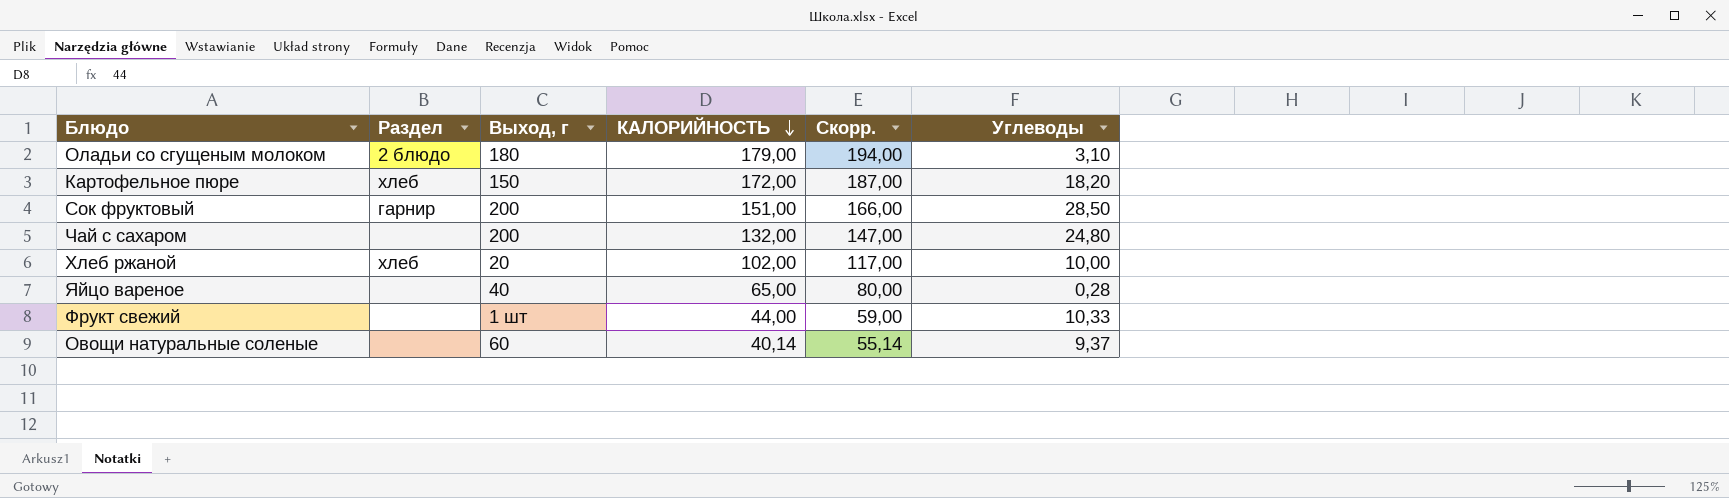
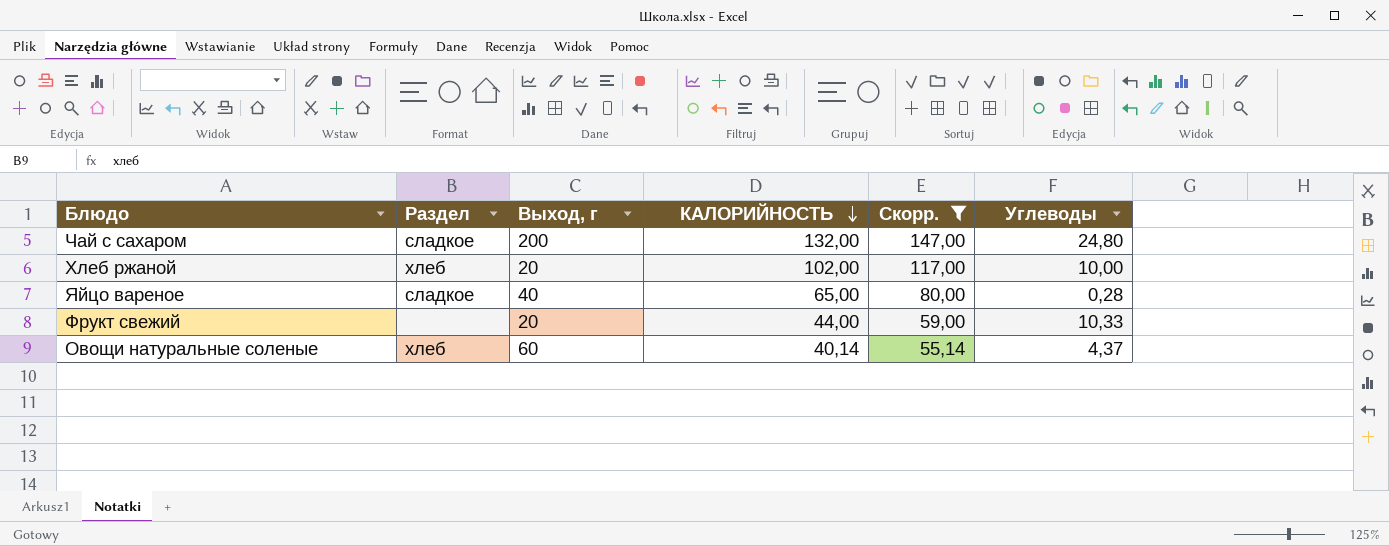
filter: none -> Скорр. <= 147,00
Чай с сахаром | Раздел: none -> сладкое
Яйцо вареное | Раздел: none -> сладкое
Фрукт свежий | Выход, г: 1 шт -> 20
Овощи натуральные соленые | Раздел: none -> хлеб
Овощи натуральные соленые | Углеводы: 9,37 -> 4,37

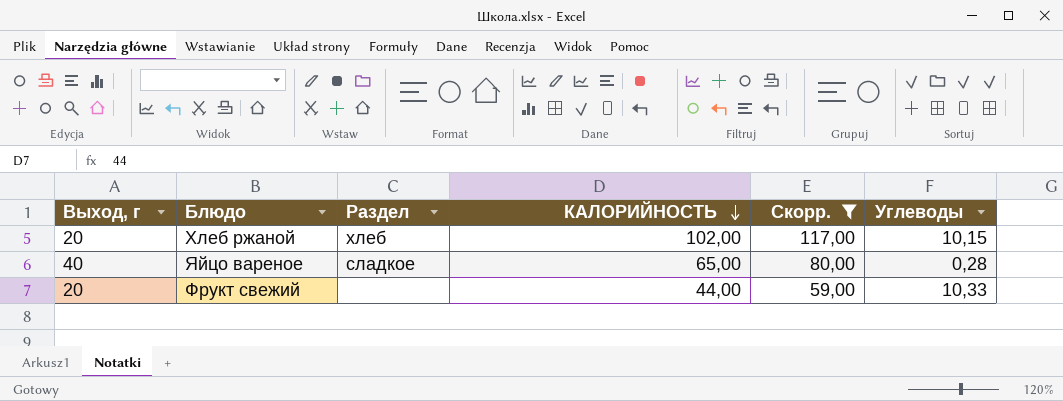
column Выход, г | position: 3 -> 1
row Чай с сахаром: сладкое | 200 | 132,00 | 147,00 | 24,80 -> none
row Овощи натуральные соленые: хлеб | 60 | 40,14 | 55,14 | 4,37 -> none
Хлеб ржаной | Углеводы: 10,00 -> 10,15

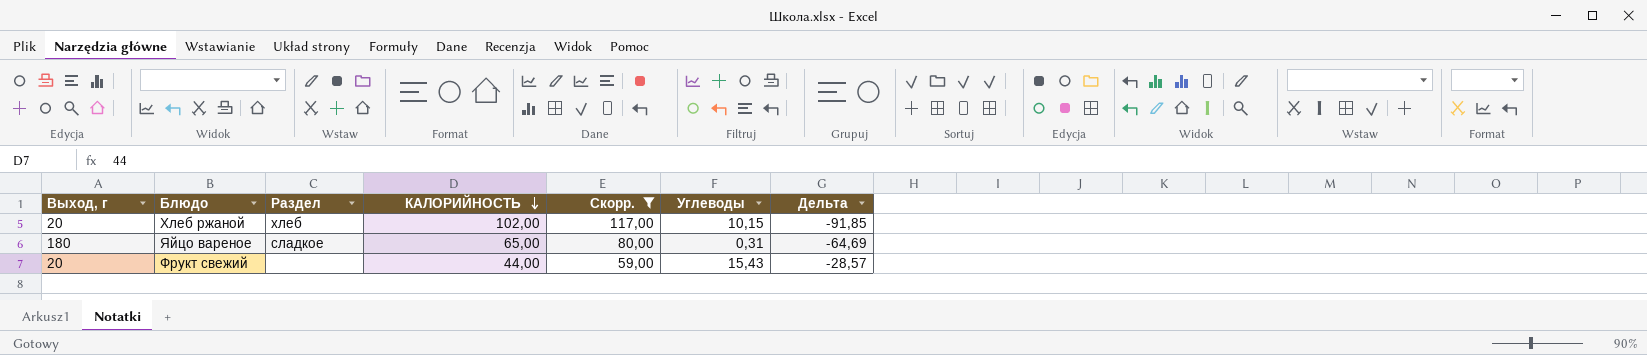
column Дельта | formula: none -> [Углеводы] - [КАЛОРИЙНОСТЬ]
Яйцо вареное | Выход, г: 40 -> 180
Яйцо вареное | Углеводы: 0,28 -> 0,31
Фрукт свежий | Углеводы: 10,33 -> 15,43

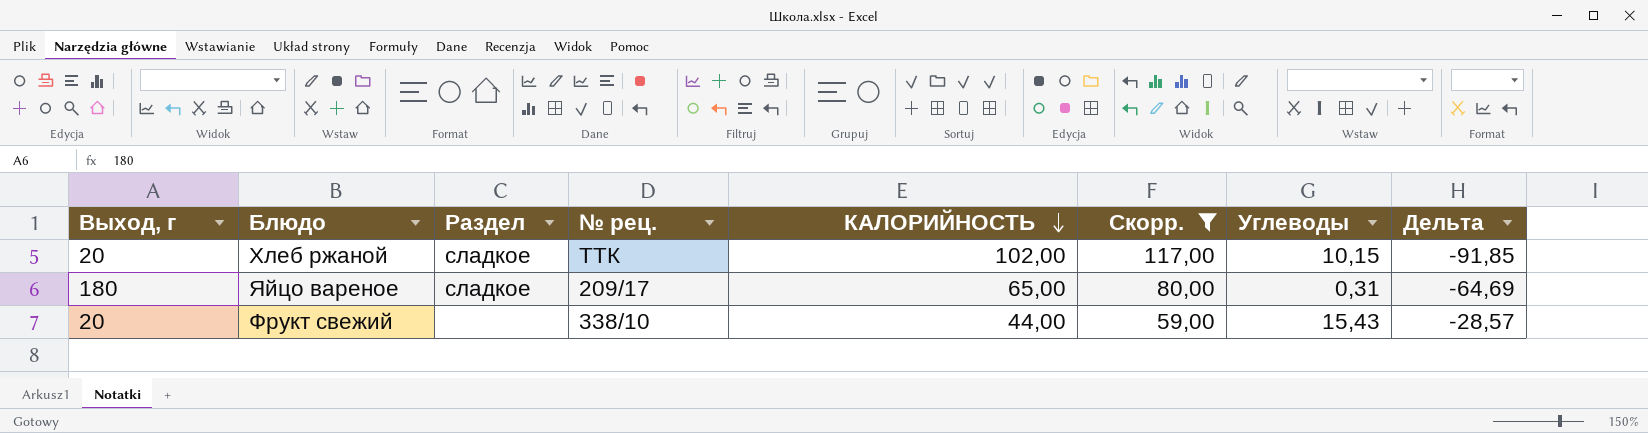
column № рец. | position: none -> 4
Хлеб ржаной | Раздел: хлеб -> сладкое

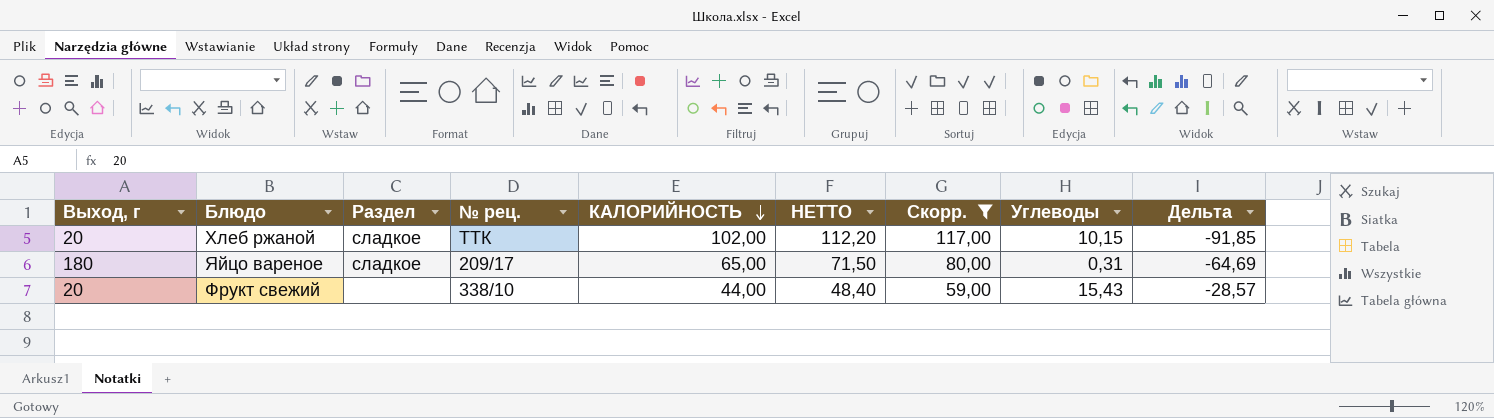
column НЕТТО | formula: none -> [КАЛОРИЙНОСТЬ] * 1,1

